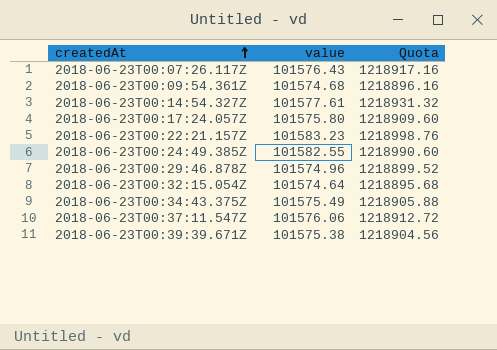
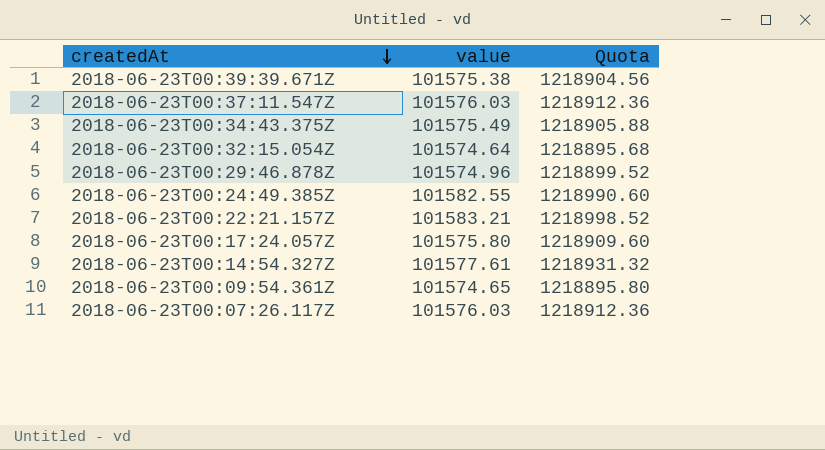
row order: createdAt ascending -> createdAt descending
2018-06-23T00:37:11.547Z | value: 101576.06 -> 101576.03
2018-06-23T00:37:11.547Z | Quota: 1218912.72 -> 1218912.36
2018-06-23T00:22:21.157Z | value: 101583.23 -> 101583.21
2018-06-23T00:22:21.157Z | Quota: 1218998.76 -> 1218998.52
2018-06-23T00:09:54.361Z | value: 101574.68 -> 101574.65
2018-06-23T00:09:54.361Z | Quota: 1218896.16 -> 1218895.80
2018-06-23T00:07:26.117Z | value: 101576.43 -> 101576.03
2018-06-23T00:07:26.117Z | Quota: 1218917.16 -> 1218912.36

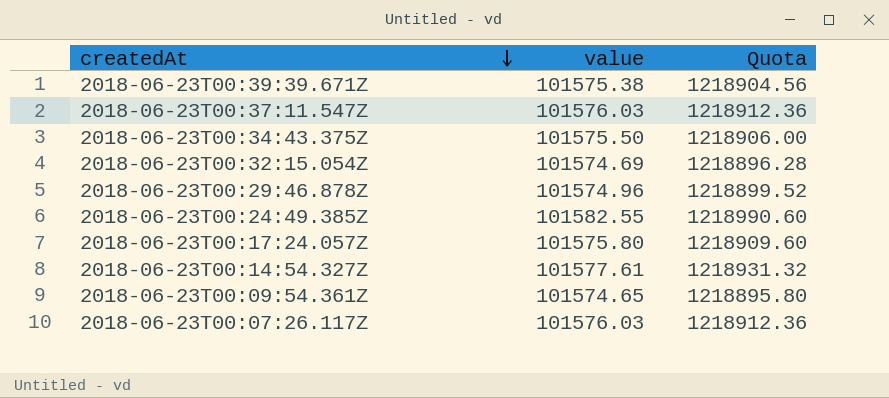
row 2018-06-23T00:22:21.157Z: 101583.21 | 1218998.52 -> none
2018-06-23T00:34:43.375Z | value: 101575.49 -> 101575.50
2018-06-23T00:34:43.375Z | Quota: 1218905.88 -> 1218906.00
2018-06-23T00:32:15.054Z | value: 101574.64 -> 101574.69
2018-06-23T00:32:15.054Z | Quota: 1218895.68 -> 1218896.28

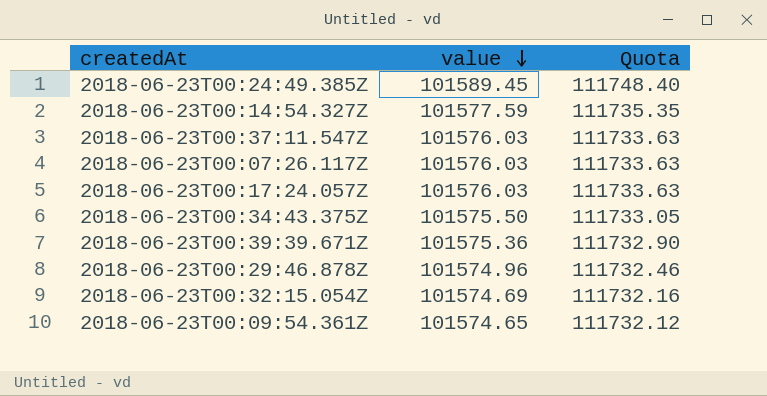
row order: createdAt descending -> value descending
column Quota | formula: [value] * 12 -> [value] * 1.1
2018-06-23T00:24:49.385Z | value: 101582.55 -> 101589.45
2018-06-23T00:14:54.327Z | value: 101577.61 -> 101577.59
2018-06-23T00:17:24.057Z | value: 101575.80 -> 101576.03
2018-06-23T00:39:39.671Z | value: 101575.38 -> 101575.36

